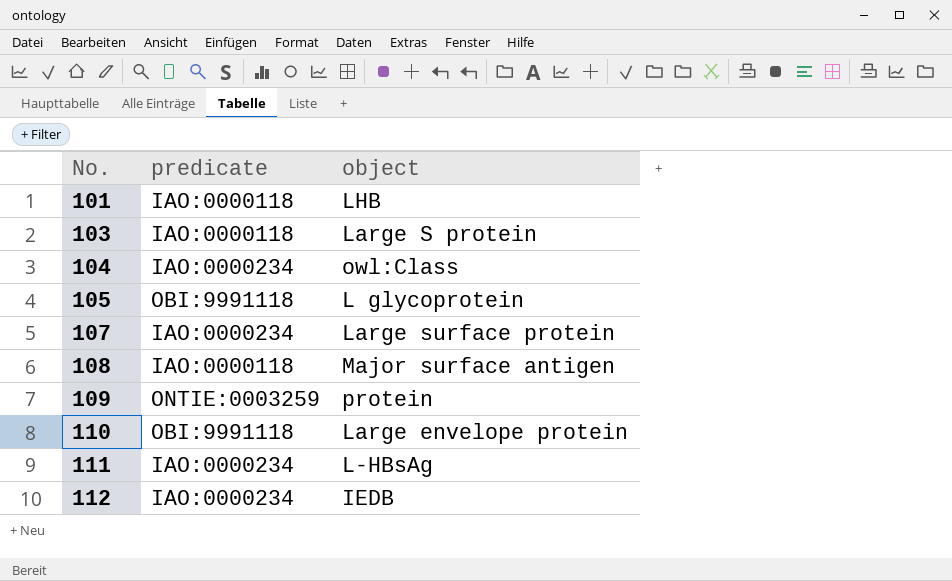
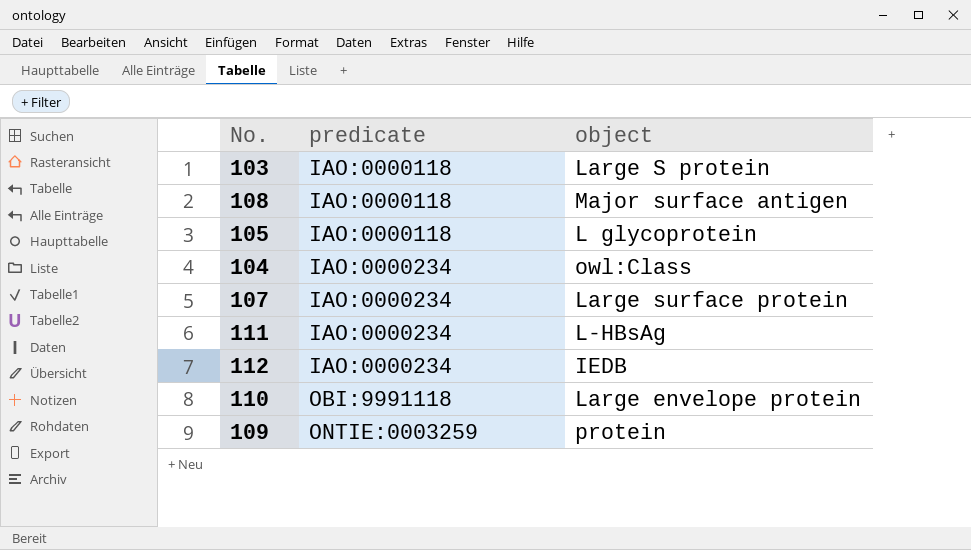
row order: No. ascending -> predicate ascending
row 101: IAO:0000118 | LHB -> none
105 | predicate: OBI:9991118 -> IAO:0000118

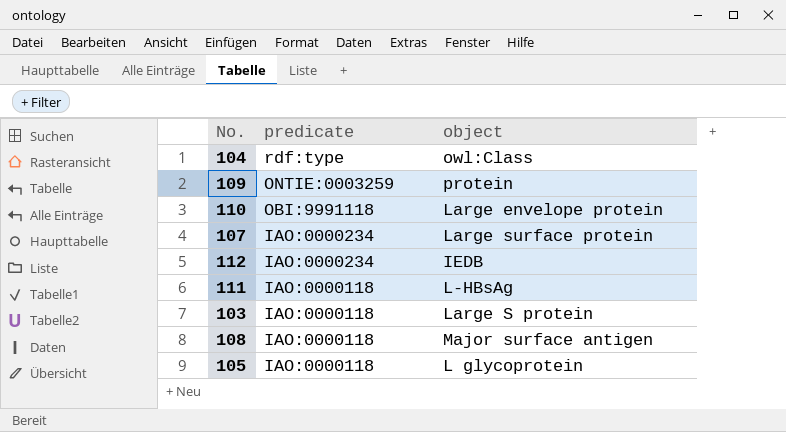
row order: predicate ascending -> predicate descending
104 | predicate: IAO:0000234 -> rdf:type
111 | predicate: IAO:0000234 -> IAO:0000118

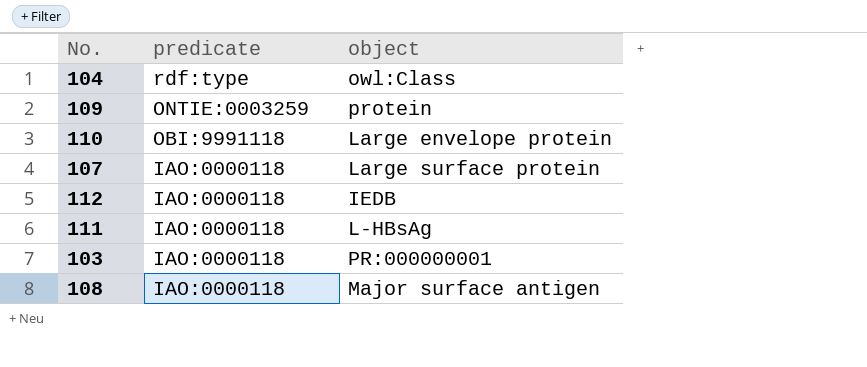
row 105: IAO:0000118 | L glycoprotein -> none
107 | predicate: IAO:0000234 -> IAO:0000118
112 | predicate: IAO:0000234 -> IAO:0000118
103 | object: Large S protein -> PR:000000001

